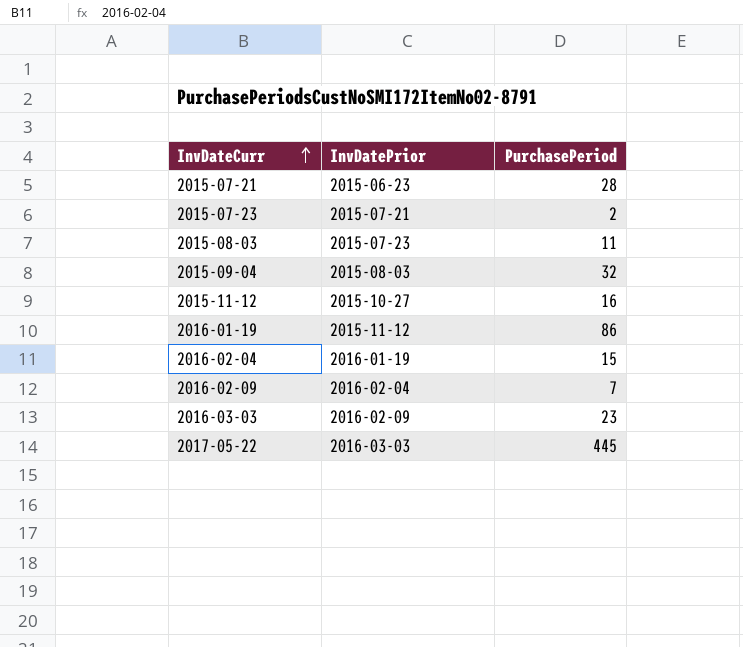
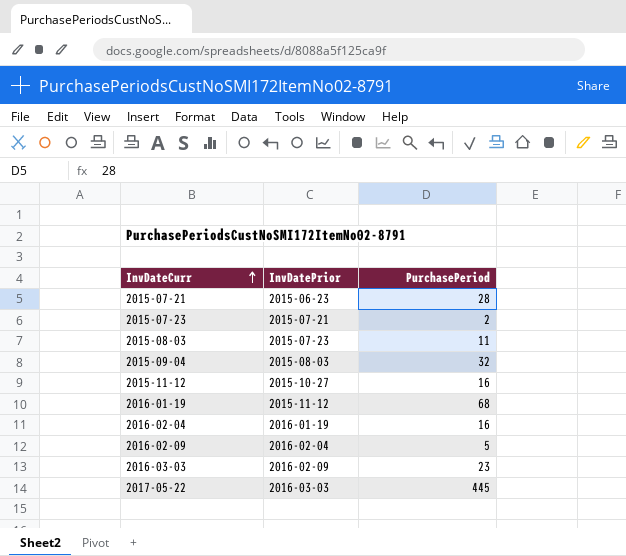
2016-01-19 | PurchasePeriod: 86 -> 68
2016-02-04 | PurchasePeriod: 15 -> 16
2016-02-09 | PurchasePeriod: 7 -> 5

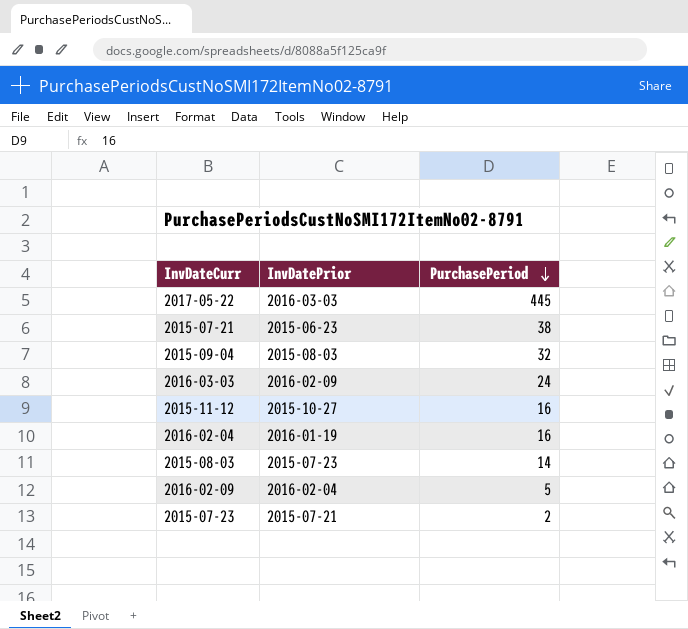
row order: InvDateCurr ascending -> PurchasePeriod descending
row 2016-01-19: 2015-11-12 | 68 -> none
2015-07-21 | PurchasePeriod: 28 -> 38
2016-03-03 | PurchasePeriod: 23 -> 24
2015-08-03 | PurchasePeriod: 11 -> 14

